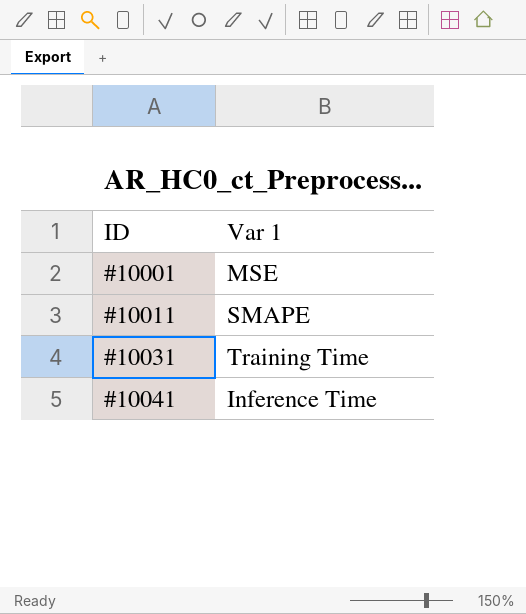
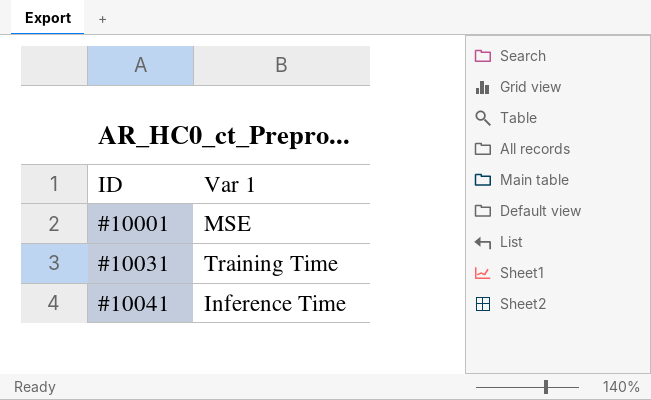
row #10011: SMAPE -> none

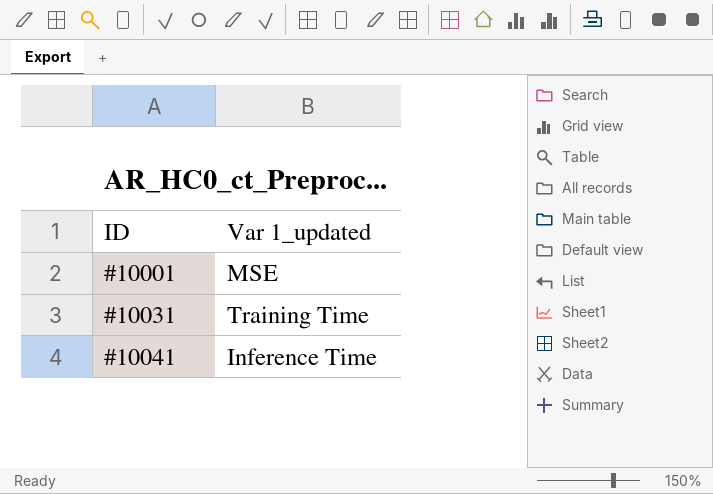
column name: Var 1 -> Var 1_updated

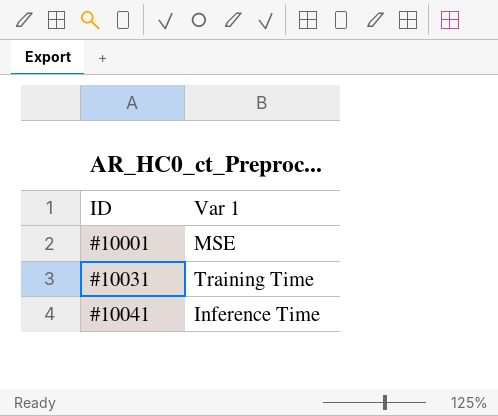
column name: Var 1_updated -> Var 1

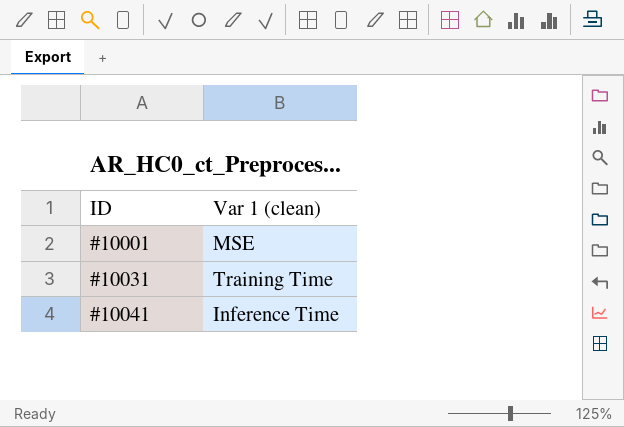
column name: Var 1 -> Var 1 (clean)

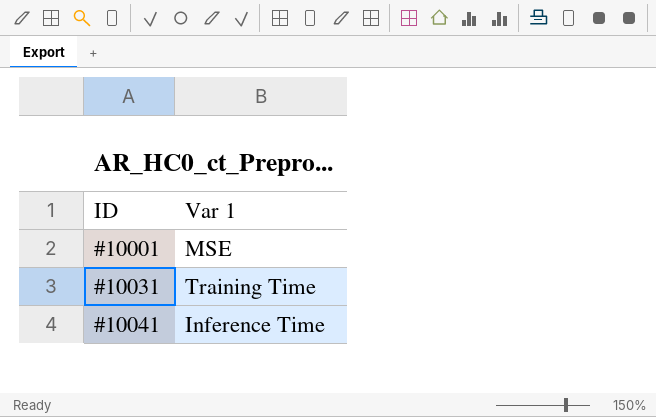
column name: Var 1 (clean) -> Var 1

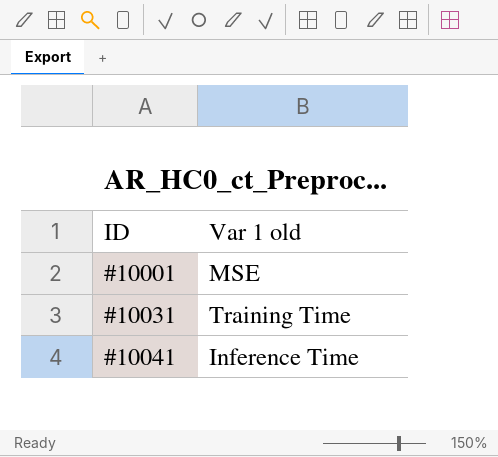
column name: Var 1 -> Var 1 old

